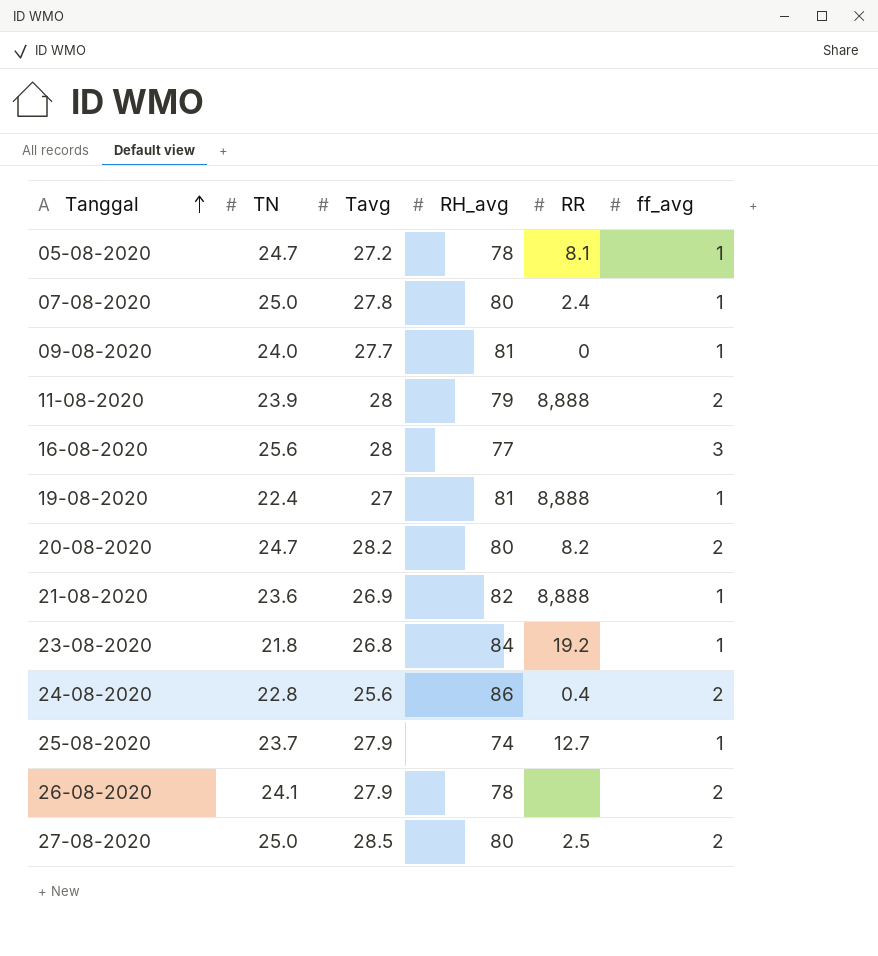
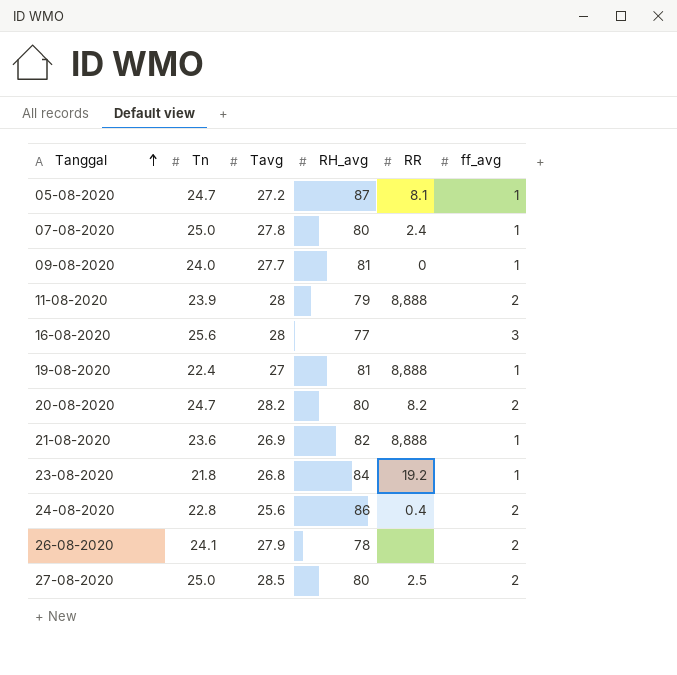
column name: TN -> Tn
row 25-08-2020: 23.7 | 27.9 | 74 | 12.7 | 1 -> none
05-08-2020 | RH_avg: 78 -> 87

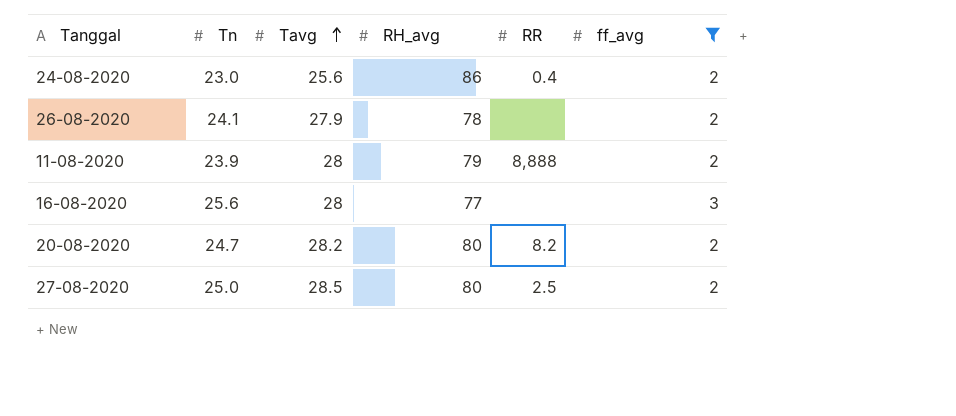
filter: none -> ff_avg != 1
row order: Tanggal ascending -> Tavg ascending
24-08-2020 | Tn: 22.8 -> 23.0

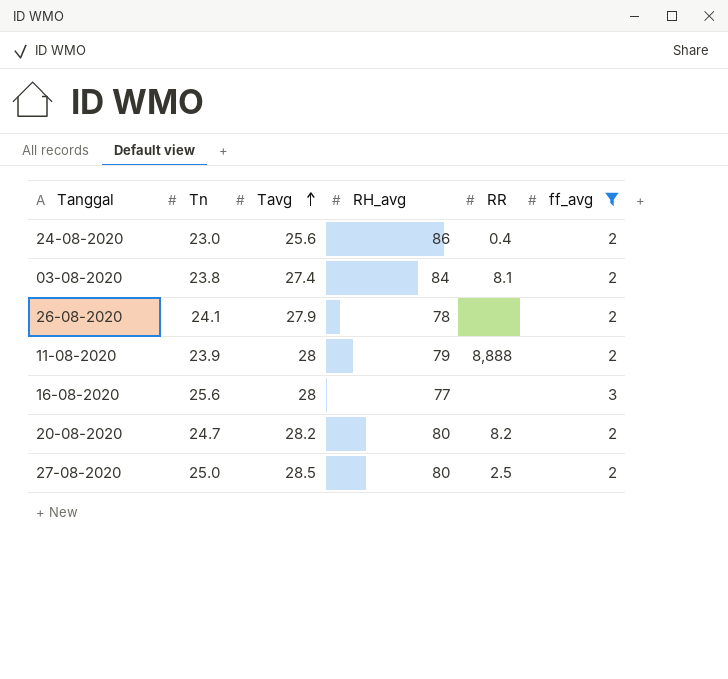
row 03-08-2020: none -> 23.8 | 27.4 | 84 | 8.1 | 2

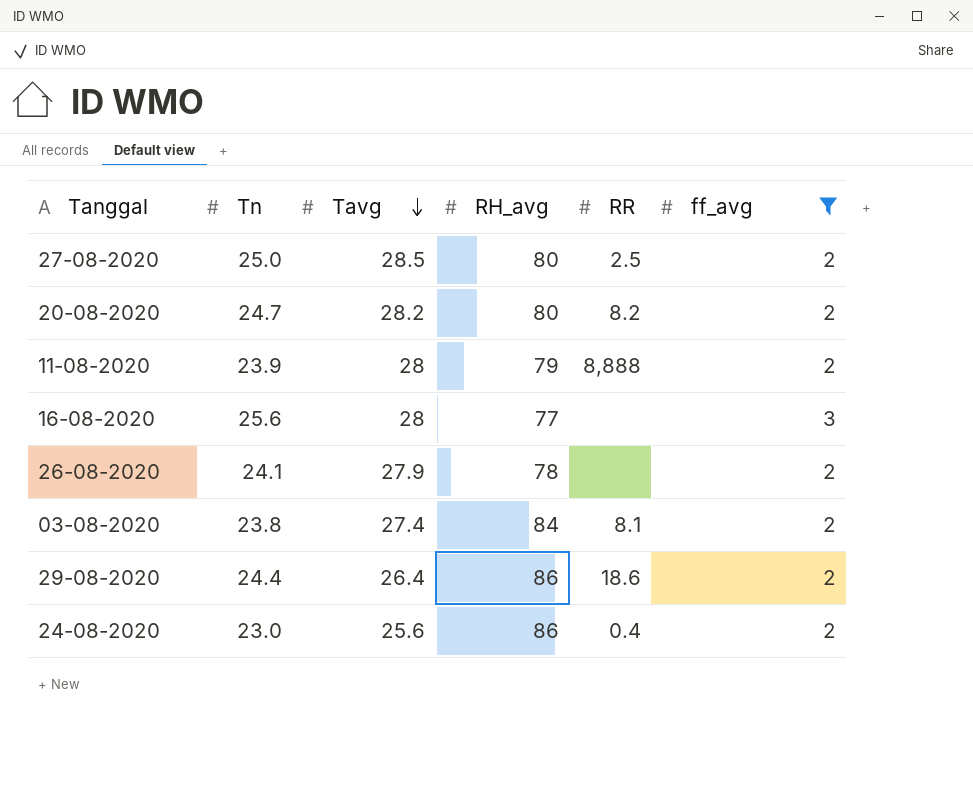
row order: Tavg ascending -> Tavg descending
row 29-08-2020: none -> 24.4 | 26.4 | 86 | 18.6 | 2

